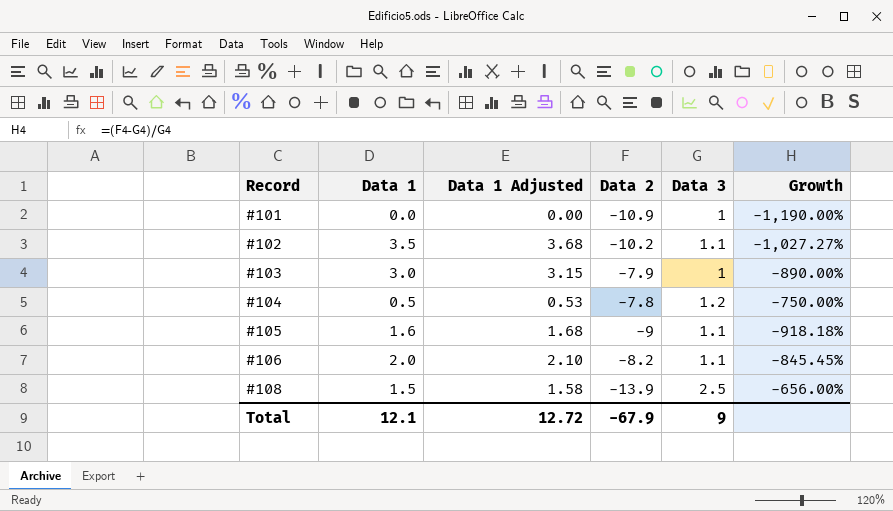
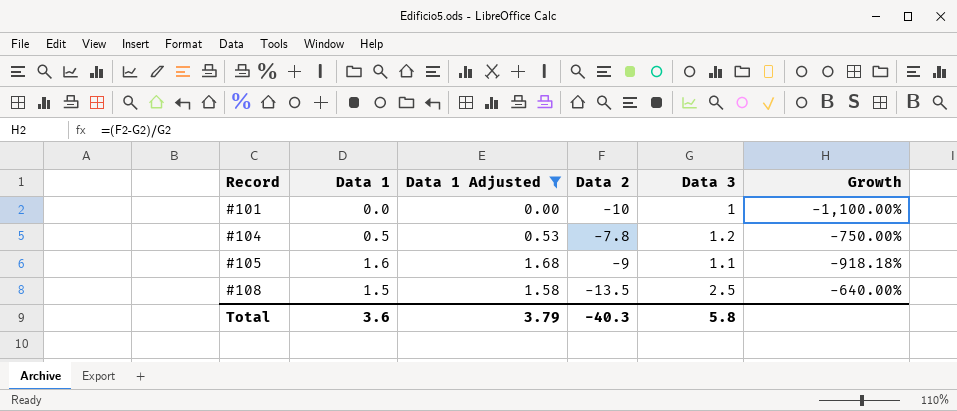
filter: none -> Data 1 Adjusted <= 1.68
#101 | Data 2: -10.9 -> -10
#101 | Growth: -1,190.00% -> -1,100.00%
#108 | Data 2: -13.9 -> -13.5
#108 | Growth: -656.00% -> -640.00%
Total | Data 1: 12.1 -> 3.6
Total | Data 1 Adjusted: 12.72 -> 3.79
Total | Data 2: -67.9 -> -40.3
Total | Data 3: 9 -> 5.8

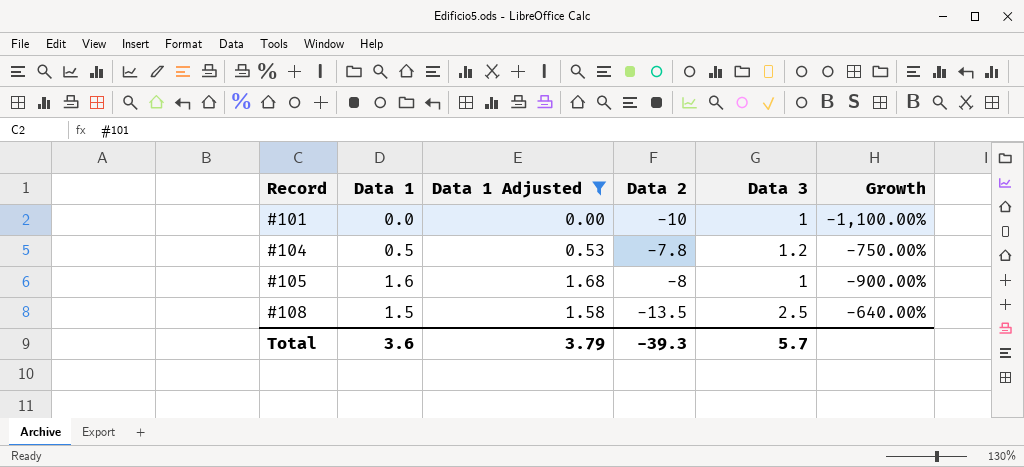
#105 | Data 2: -9 -> -8
#105 | Data 3: 1.1 -> 1
#105 | Growth: -918.18% -> -900.00%
Total | Data 2: -40.3 -> -39.3
Total | Data 3: 5.8 -> 5.7

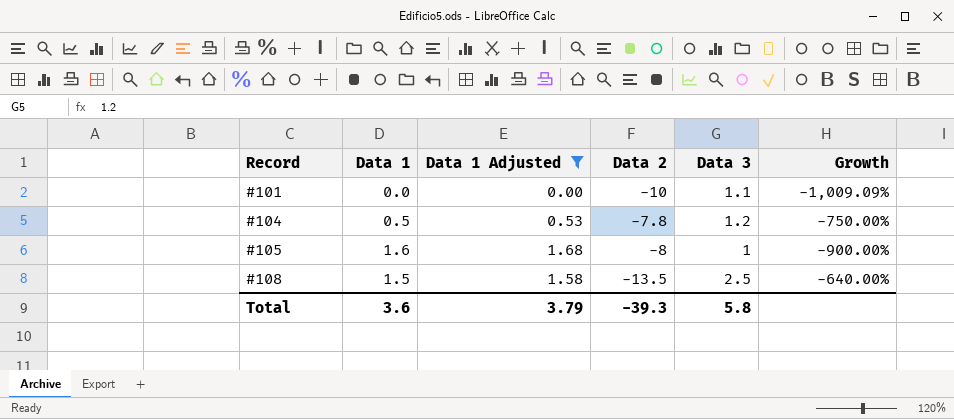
#101 | Data 3: 1 -> 1.1
#101 | Growth: -1,100.00% -> -1,009.09%
Total | Data 3: 5.7 -> 5.8

